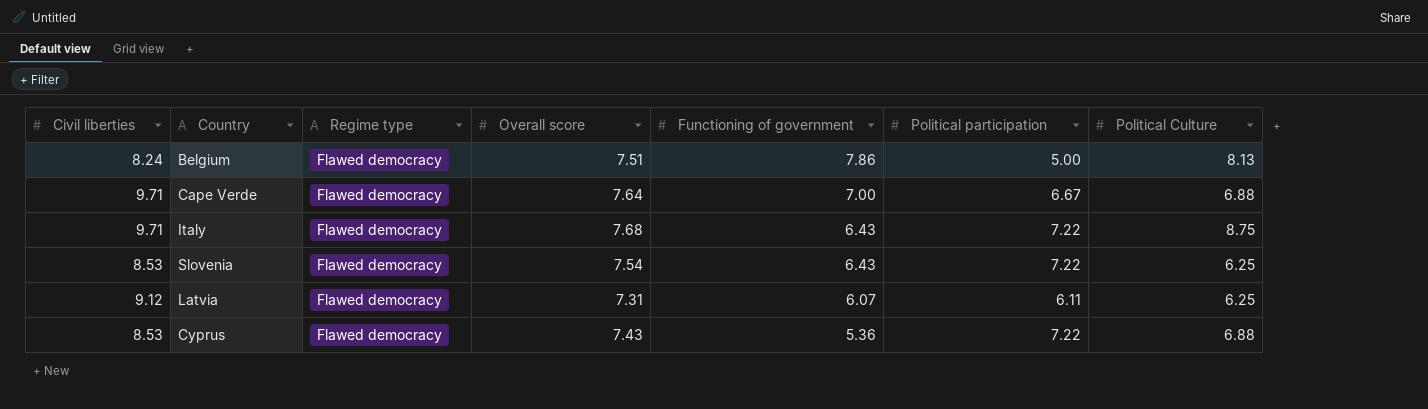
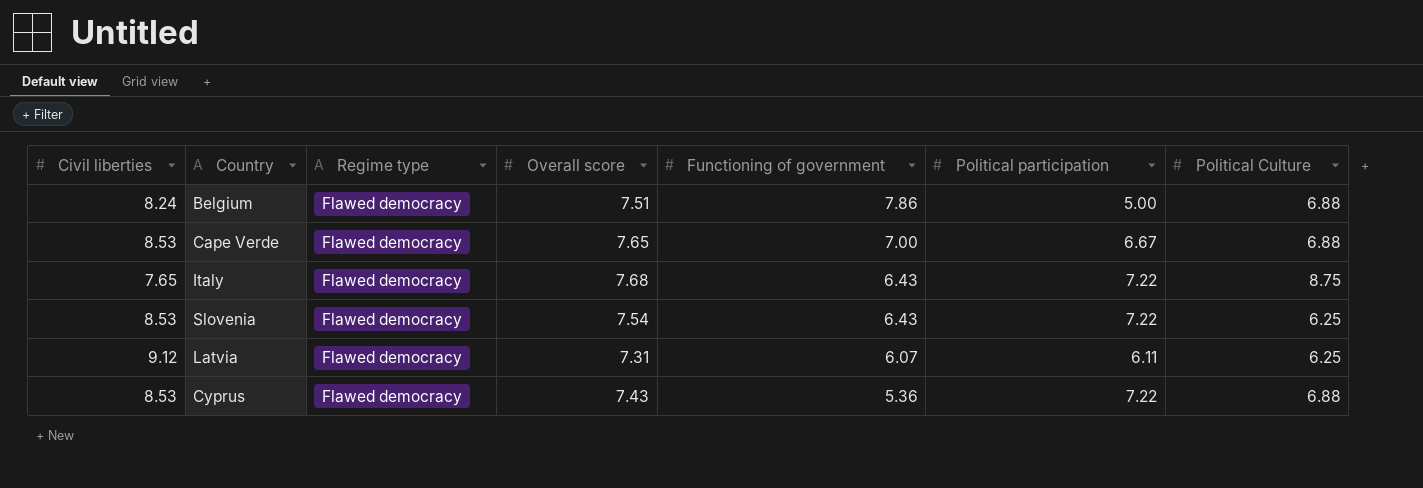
Belgium | Political Culture: 8.13 -> 6.88
Cape Verde | Civil liberties: 9.71 -> 8.53
Cape Verde | Overall score: 7.64 -> 7.65
Italy | Civil liberties: 9.71 -> 7.65

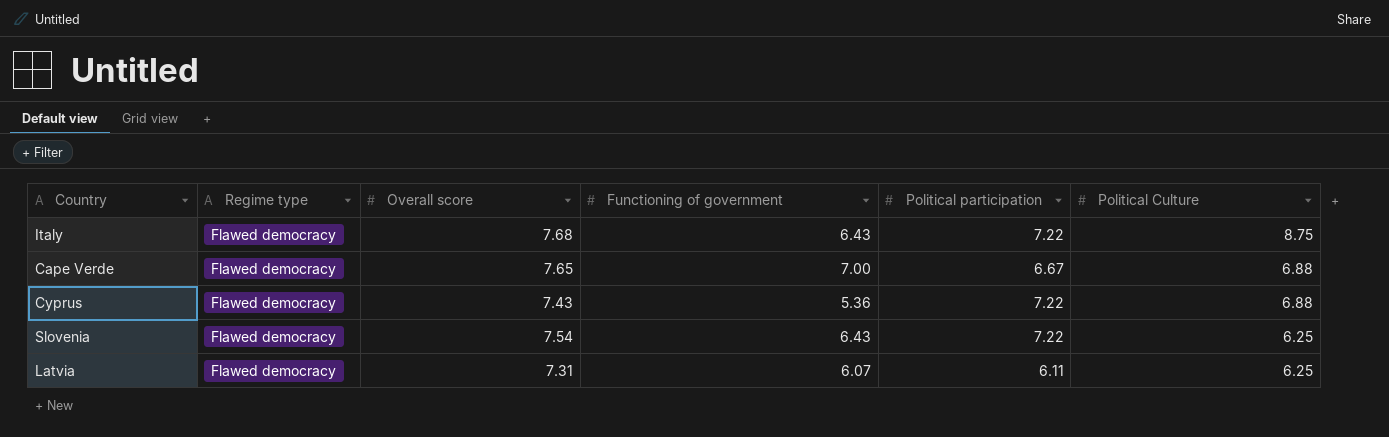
row order: Functioning of government descending -> Political Culture descending
column Civil liberties | position: 1 -> none
row Belgium: 8.24 | Flawed democracy | 7.51 | 7.86 | 5.00 | 6.88 -> none

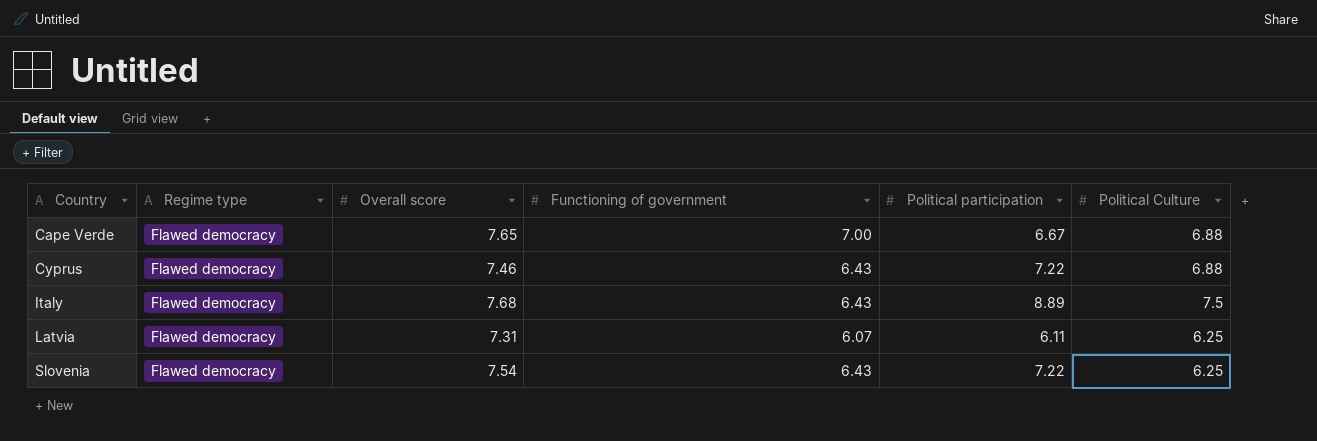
row order: Political Culture descending -> Country ascending
Cyprus | Overall score: 7.43 -> 7.46
Cyprus | Functioning of government: 5.36 -> 6.43
Italy | Political participation: 7.22 -> 8.89
Italy | Political Culture: 8.75 -> 7.5

